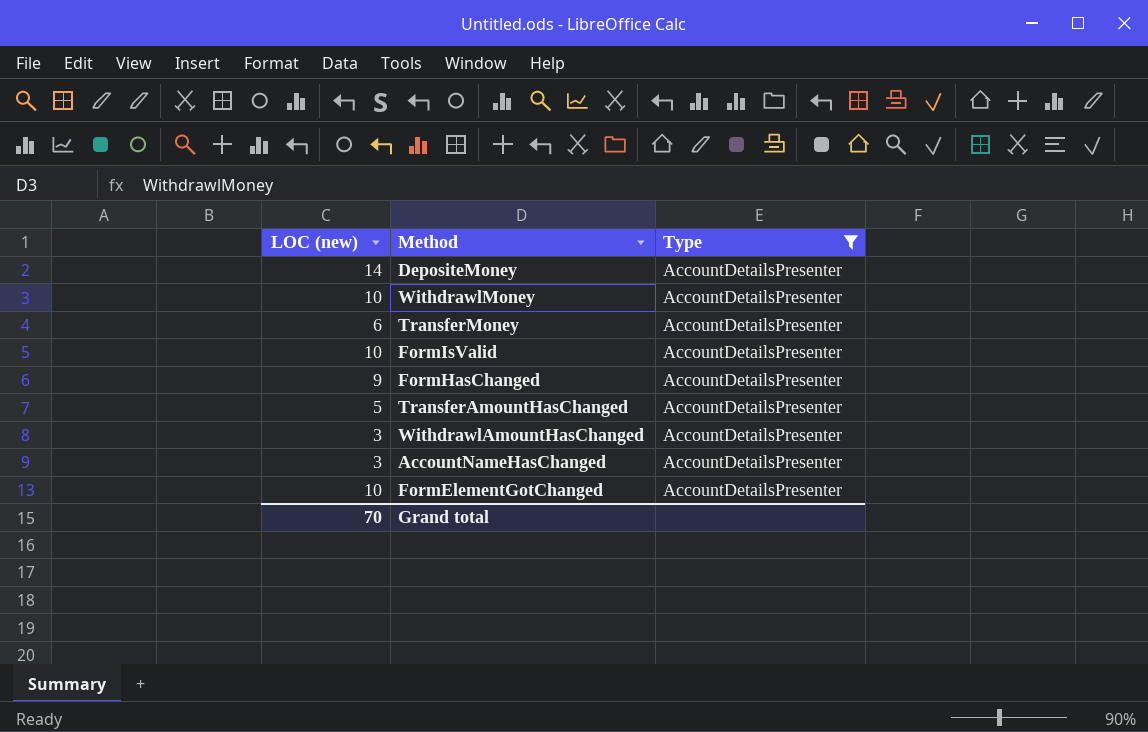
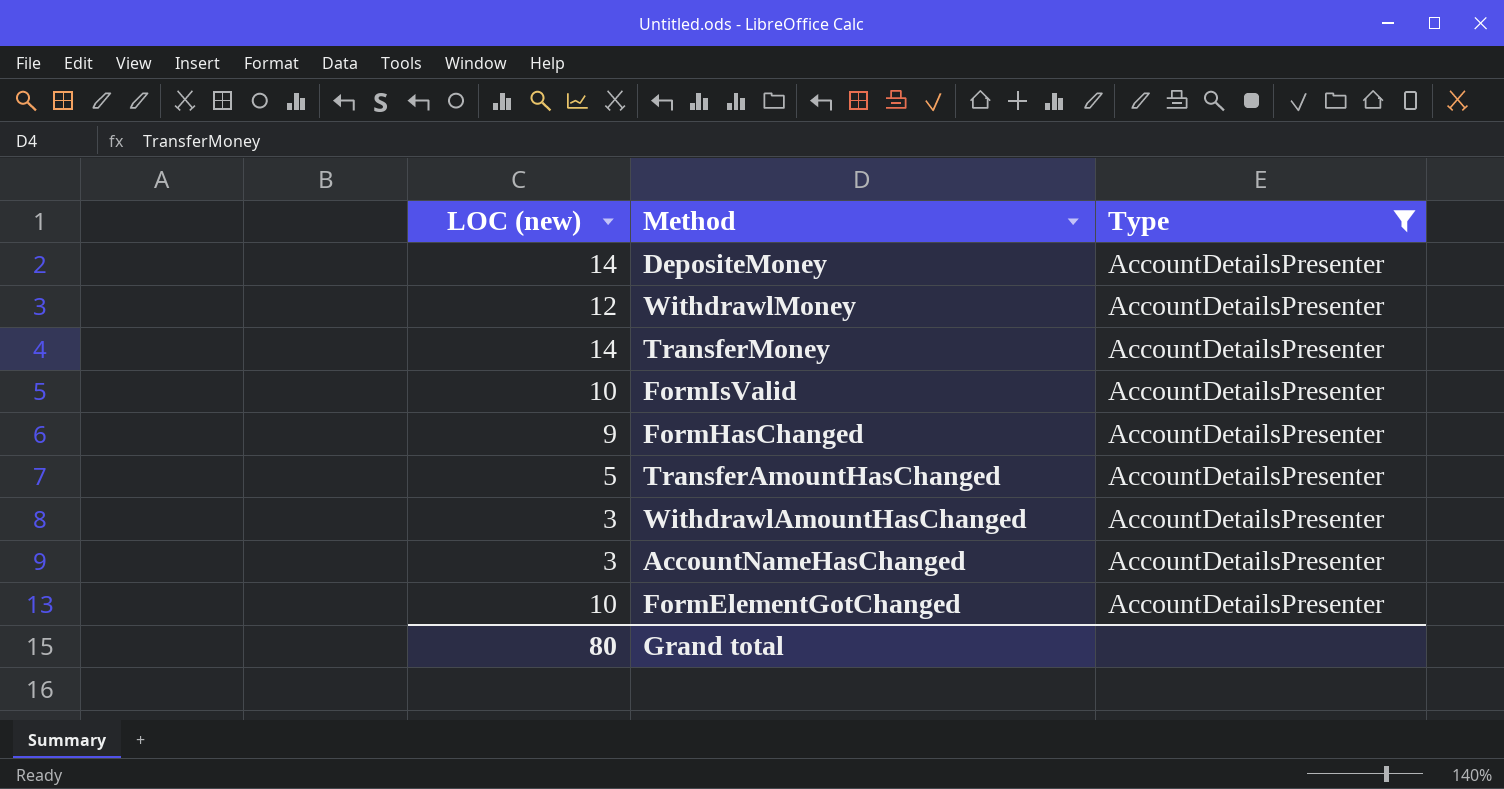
WithdrawlMoney | LOC (new): 10 -> 12
TransferMoney | LOC (new): 6 -> 14
Grand total | LOC (new): 70 -> 80

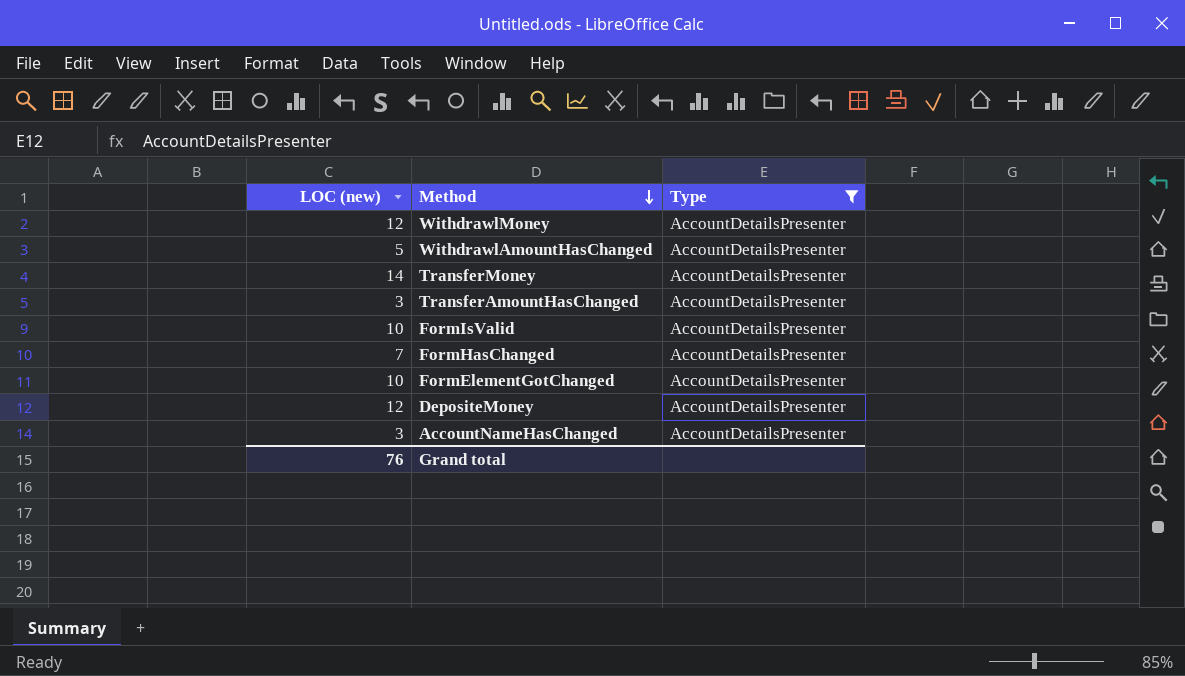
row order: none -> Method descending
WithdrawlAmountHasChanged | LOC (new): 3 -> 5
TransferAmountHasChanged | LOC (new): 5 -> 3
FormHasChanged | LOC (new): 9 -> 7
DepositeMoney | LOC (new): 14 -> 12
Grand total | LOC (new): 80 -> 76

